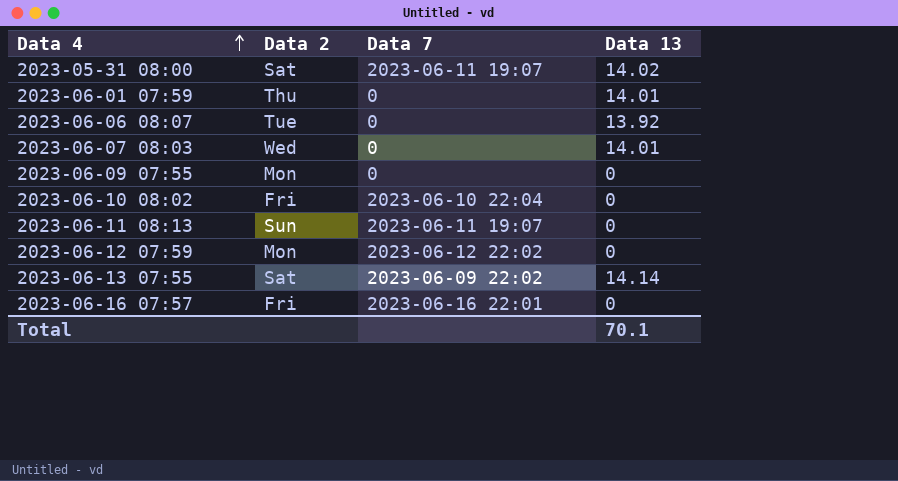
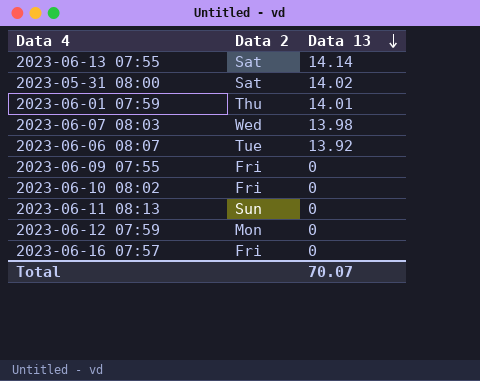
row order: Data 4 ascending -> Data 13 descending
column Data 7 | position: 3 -> none
2023-06-07 08:03 | Data 13: 14.01 -> 13.98
2023-06-09 07:55 | Data 2: Mon -> Fri
Total | Data 13: 70.1 -> 70.07

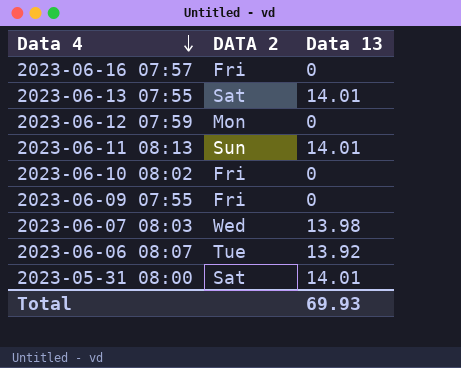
row order: Data 13 descending -> Data 4 descending
column name: Data 2 -> DATA 2
row 2023-06-01 07:59: Thu | 14.01 -> none
2023-06-13 07:55 | Data 13: 14.14 -> 14.01
2023-06-11 08:13 | Data 13: 0 -> 14.01
2023-05-31 08:00 | Data 13: 14.02 -> 14.01
Total | Data 13: 70.07 -> 69.93

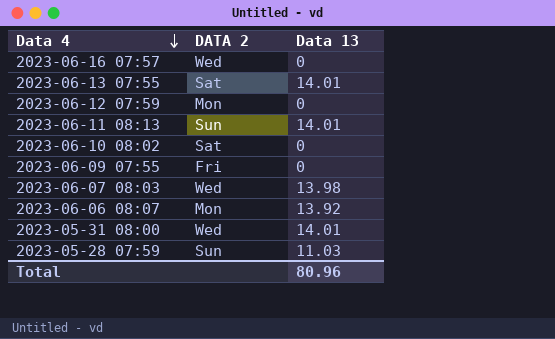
2023-06-16 07:57 | DATA 2: Fri -> Wed
2023-06-10 08:02 | DATA 2: Fri -> Sat
2023-06-06 08:07 | DATA 2: Tue -> Mon
2023-05-31 08:00 | DATA 2: Sat -> Wed
row 2023-05-28 07:59: none -> Sun | 11.03
Total | Data 13: 69.93 -> 80.96

